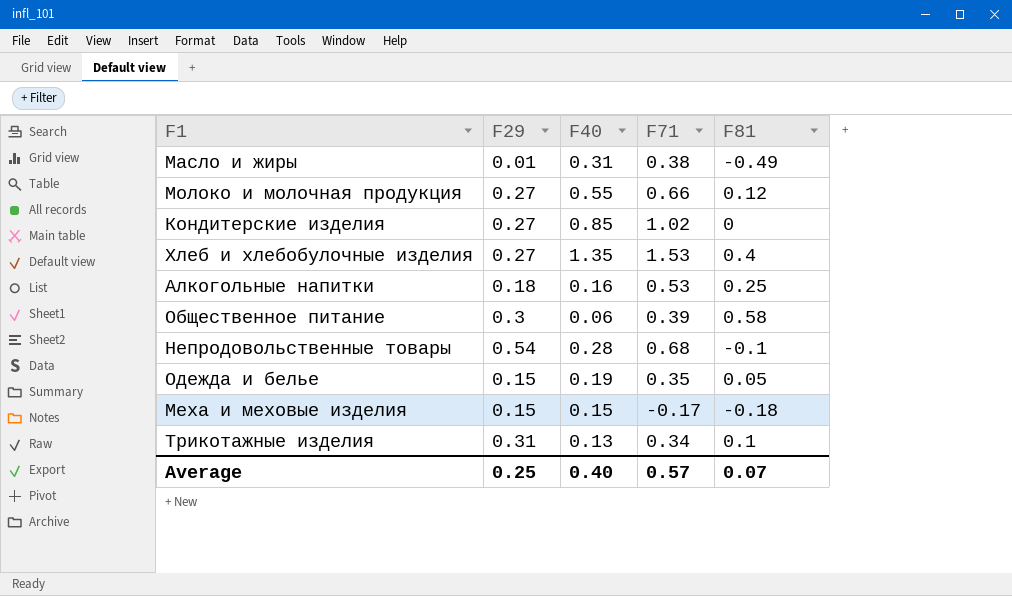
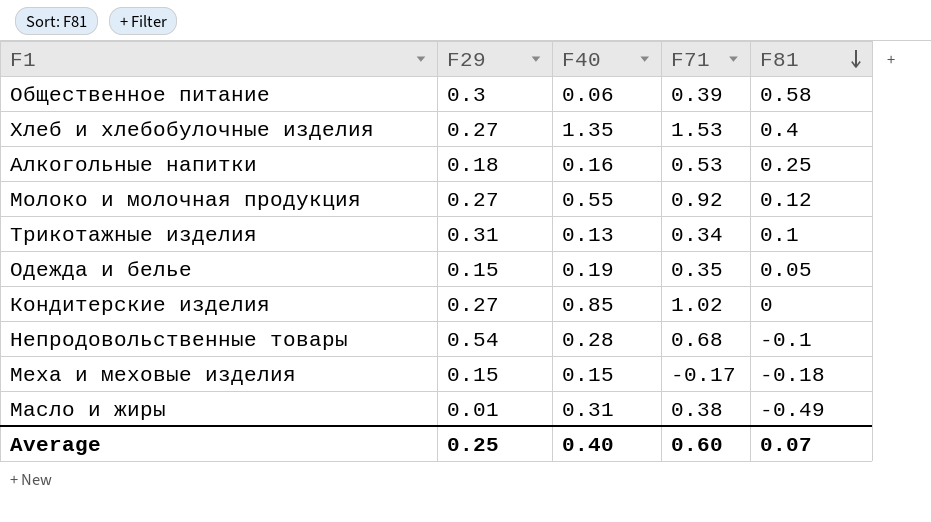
row order: none -> F81 descending
Молоко и молочная продукция | F71: 0.66 -> 0.92
Average | F71: 0.57 -> 0.60

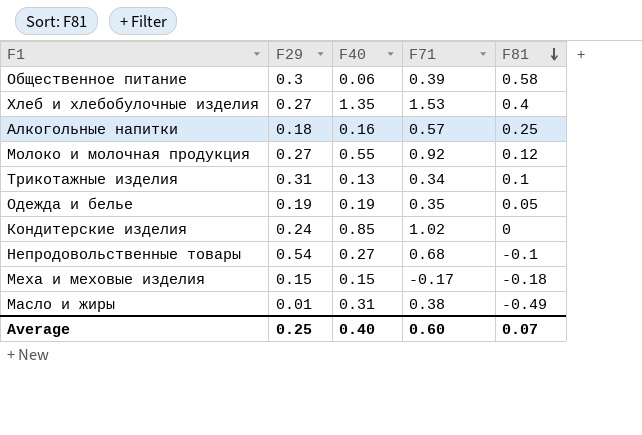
Алкогольные напитки | F71: 0.53 -> 0.57
Одежда и белье | F29: 0.15 -> 0.19
Кондитерские изделия | F29: 0.27 -> 0.24
Непродовольственные товары | F40: 0.28 -> 0.27

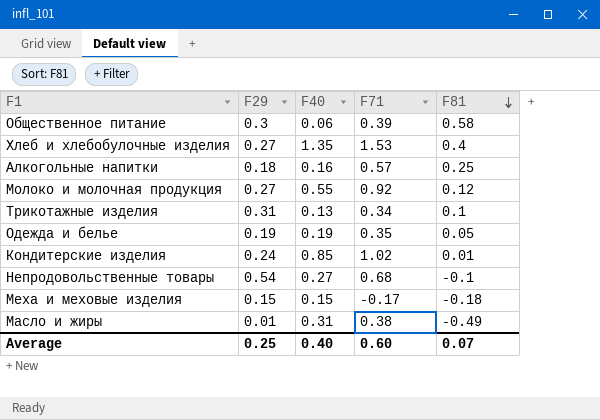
Кондитерские изделия | F81: 0 -> 0.01

